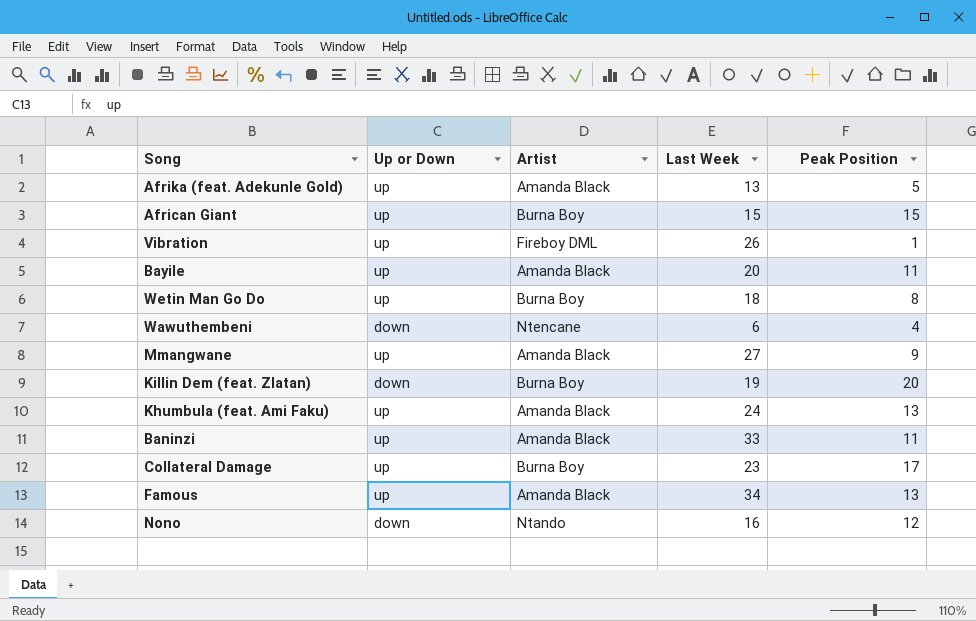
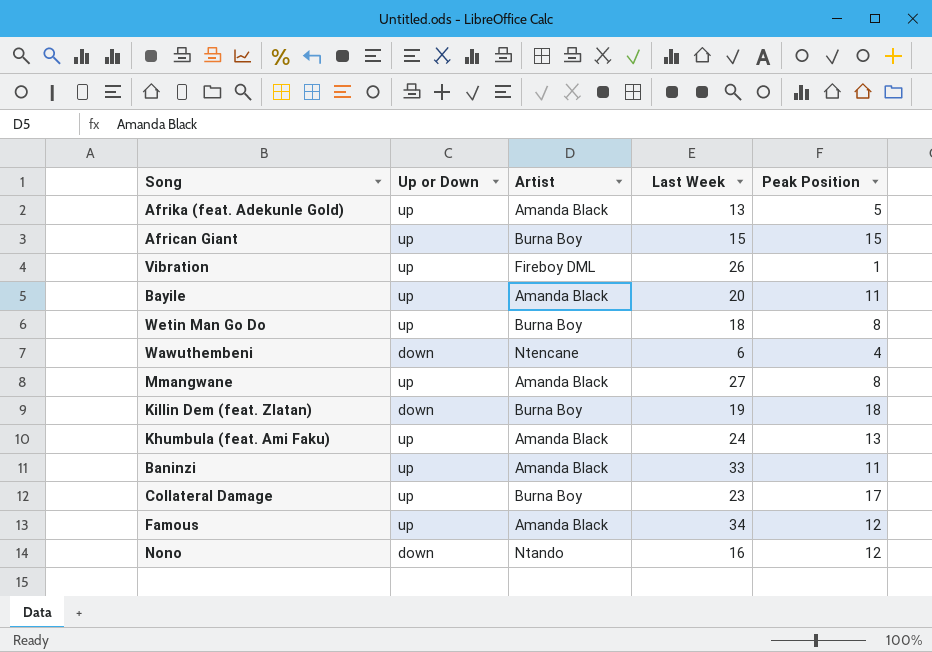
Mmangwane | Peak Position: 9 -> 8
Killin Dem (feat. Zlatan) | Peak Position: 20 -> 18
Famous | Peak Position: 13 -> 12

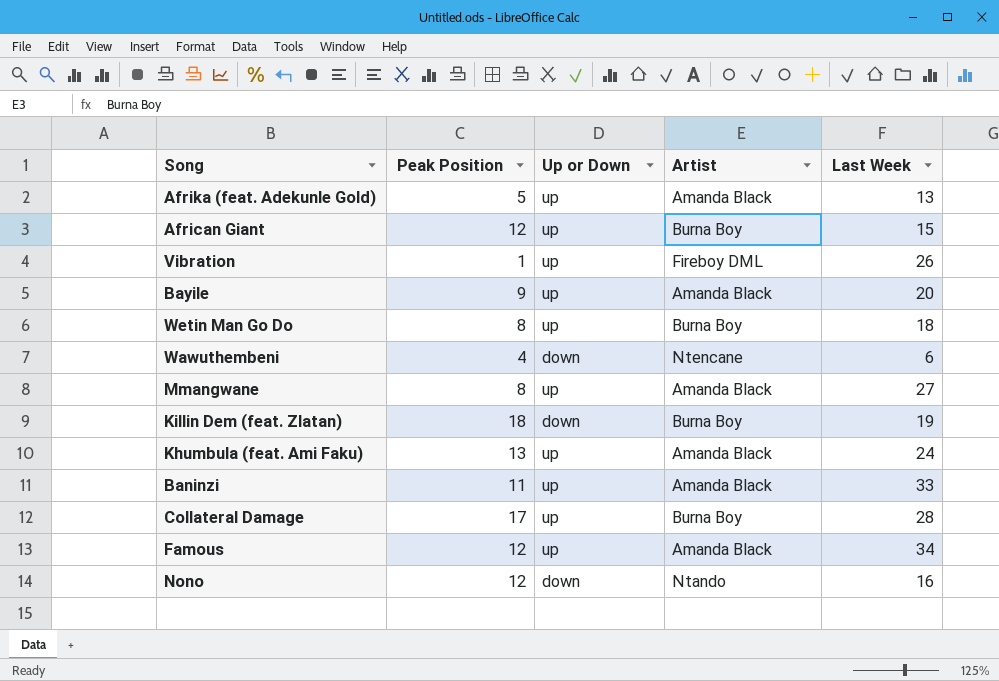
column Peak Position | position: 5 -> 2
African Giant | Peak Position: 15 -> 12
Bayile | Peak Position: 11 -> 9
Collateral Damage | Last Week: 23 -> 28

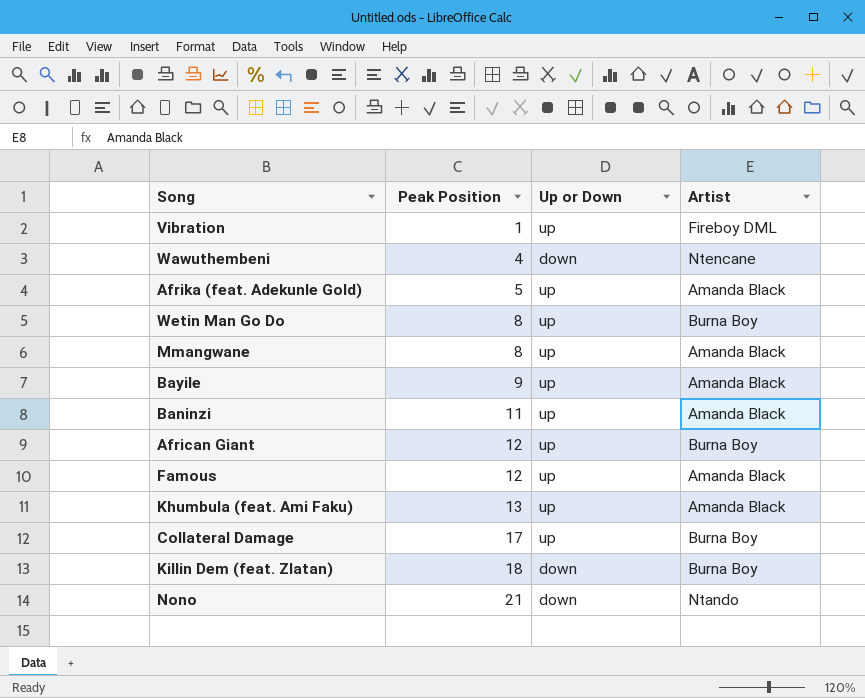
row order: none -> Peak Position ascending
column Last Week | position: 5 -> none
Nono | Peak Position: 12 -> 21

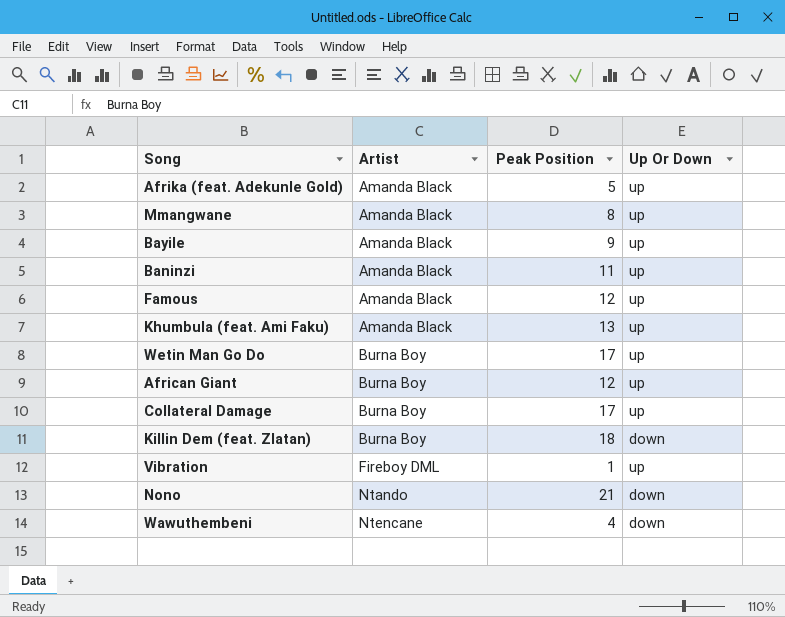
row order: Peak Position ascending -> Artist ascending
column Artist | position: 4 -> 2
column name: Up or Down -> Up Or Down
Wetin Man Go Do | Peak Position: 8 -> 17

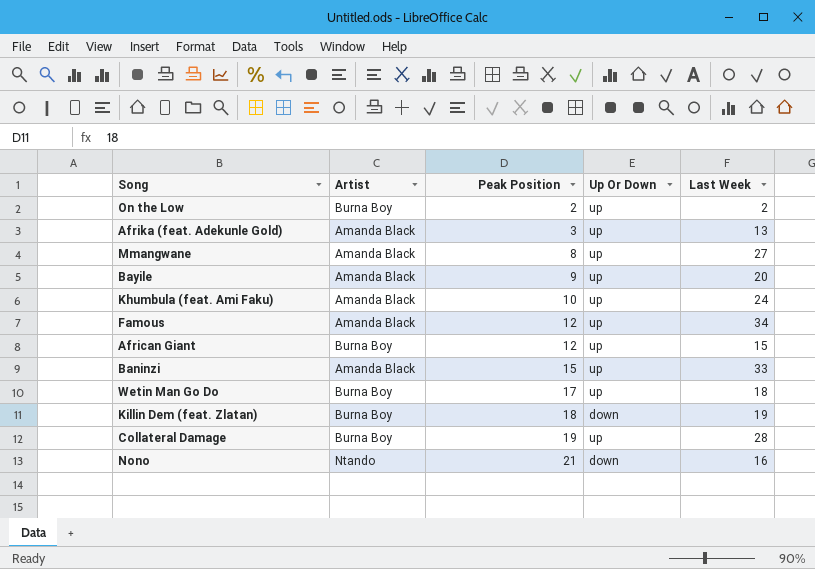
row order: Artist ascending -> Peak Position ascending
column Last Week | position: none -> 5
row Vibration: Fireboy DML | 1 | up -> none
row Wawuthembeni: Ntencane | 4 | down -> none
row On the Low: none -> Burna Boy | 2 | up | 2
Afrika (feat. Adekunle Gold) | Peak Position: 5 -> 3
Khumbula (feat. Ami Faku) | Peak Position: 13 -> 10
Baninzi | Peak Position: 11 -> 15
Collateral Damage | Peak Position: 17 -> 19

